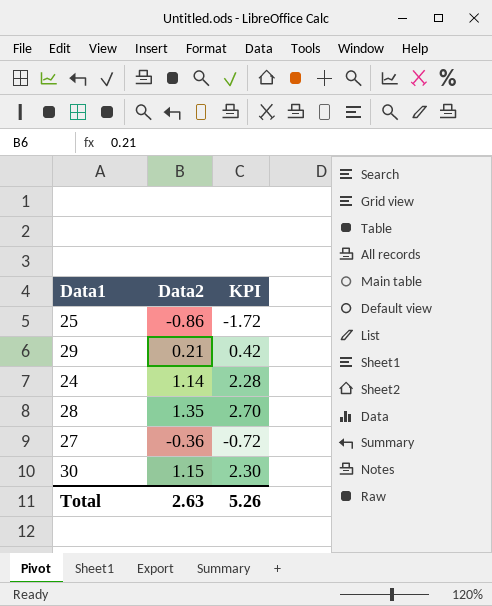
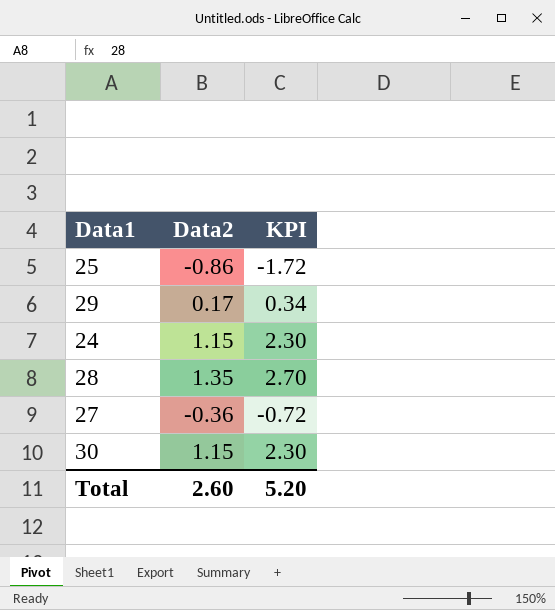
29 | Data2: 0.21 -> 0.17
29 | KPI: 0.42 -> 0.34
24 | Data2: 1.14 -> 1.15
24 | KPI: 2.28 -> 2.30
Total | Data2: 2.63 -> 2.60
Total | KPI: 5.26 -> 5.20

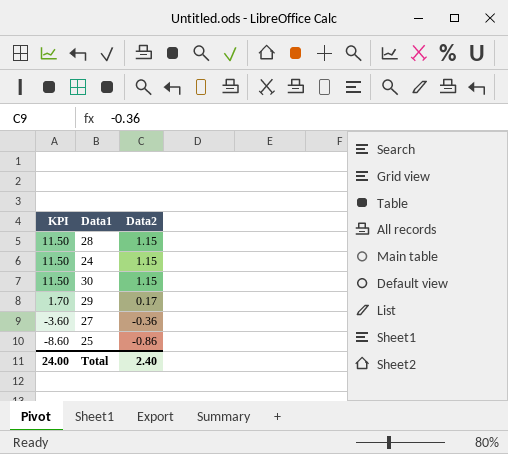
row order: none -> KPI descending
column KPI | formula: [Data2] * 2 -> [Data2] * 10
column KPI | position: 3 -> 1
28 | Data2: 1.35 -> 1.15
Total | KPI: 5.20 -> 24.00
Total | Data2: 2.60 -> 2.40

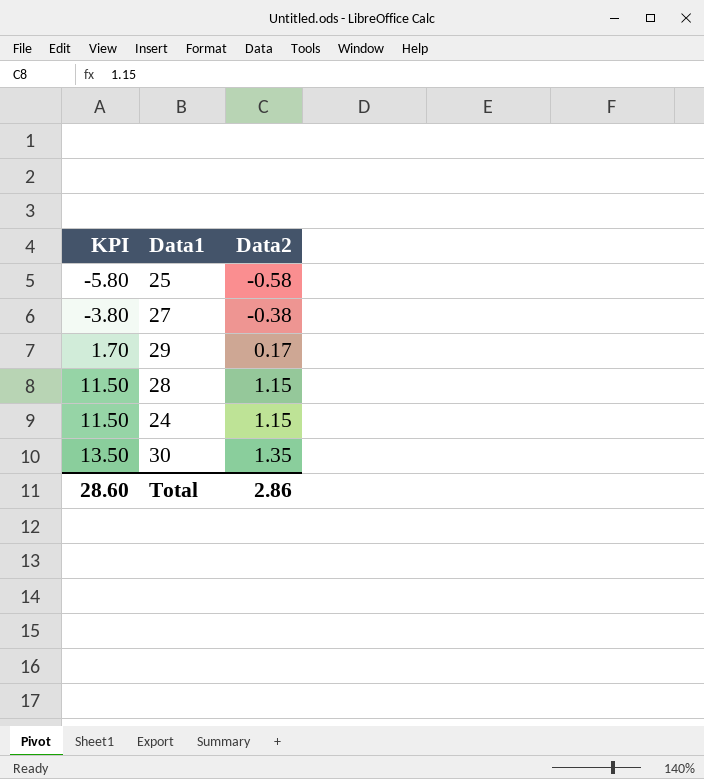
row order: KPI descending -> KPI ascending
25 | KPI: -8.60 -> -5.80
25 | Data2: -0.86 -> -0.58
27 | KPI: -3.60 -> -3.80
27 | Data2: -0.36 -> -0.38
30 | KPI: 11.50 -> 13.50
30 | Data2: 1.15 -> 1.35
Total | KPI: 24.00 -> 28.60
Total | Data2: 2.40 -> 2.86

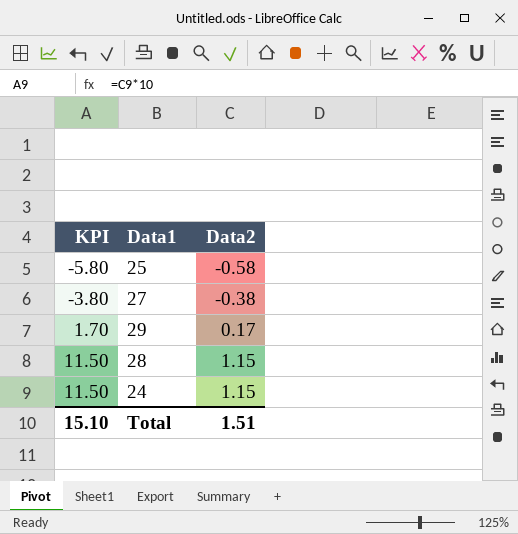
row 30: 13.50 | 1.35 -> none
Total | KPI: 28.60 -> 15.10
Total | Data2: 2.86 -> 1.51

